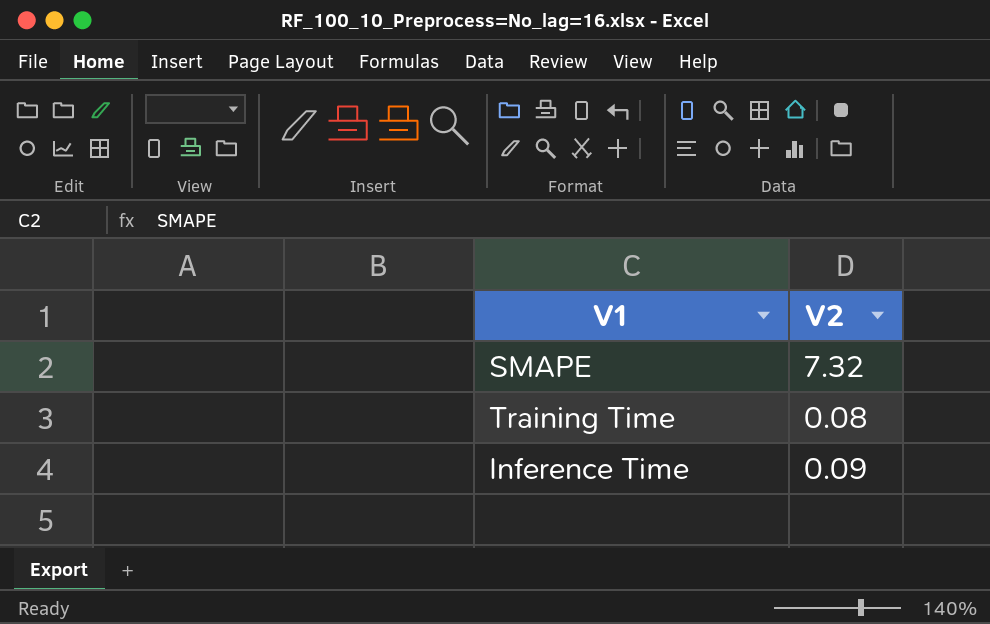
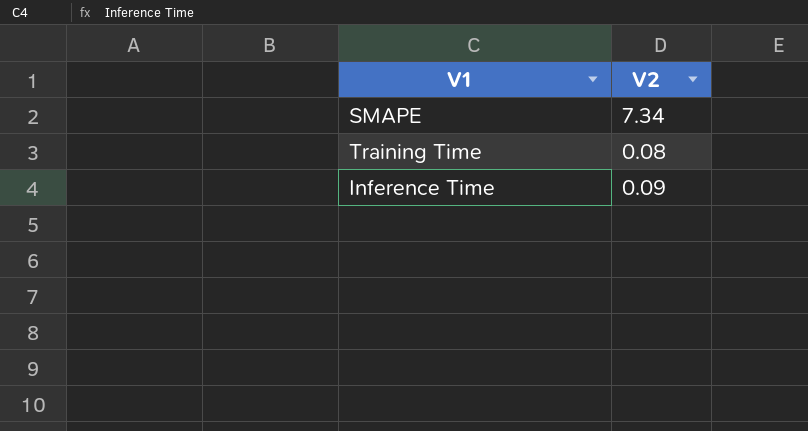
SMAPE | V2: 7.32 -> 7.34

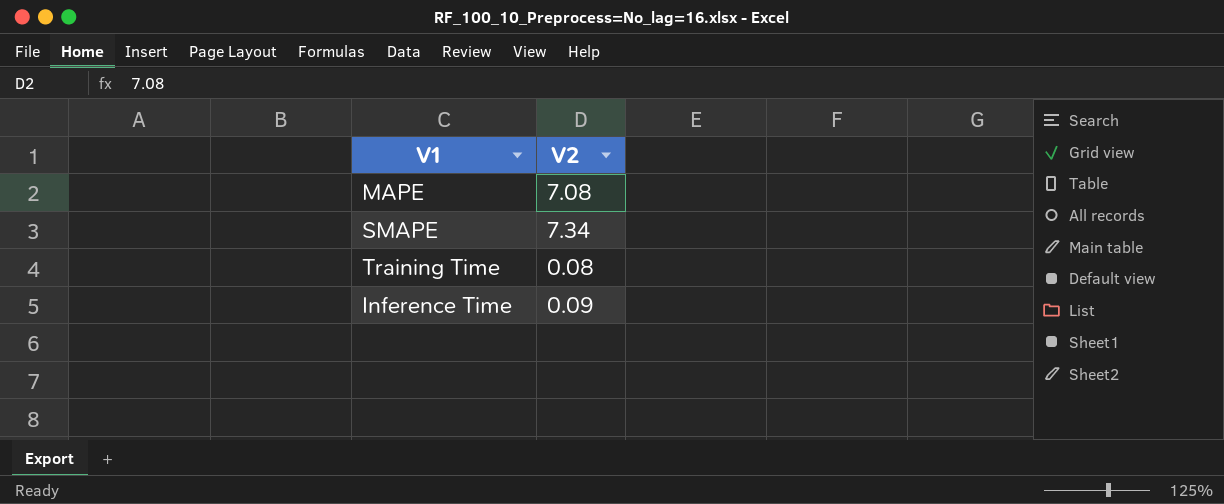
row MAPE: none -> 7.08

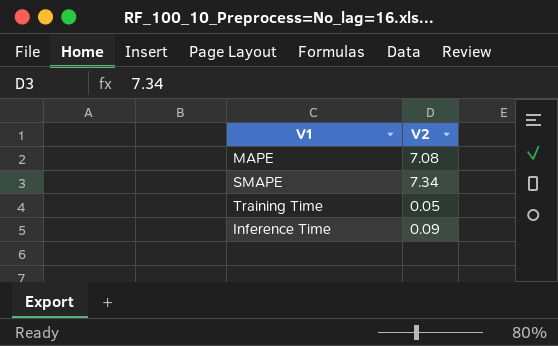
Training Time | V2: 0.08 -> 0.05

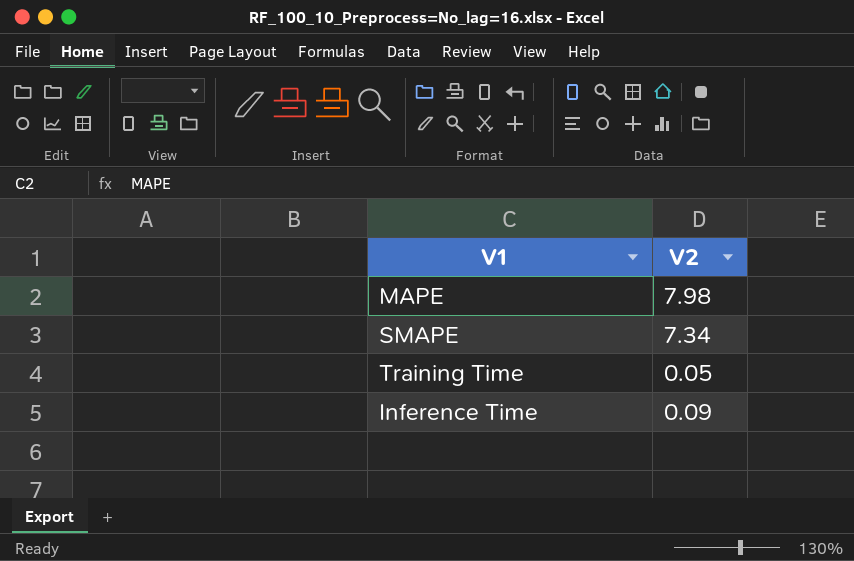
MAPE | V2: 7.08 -> 7.98

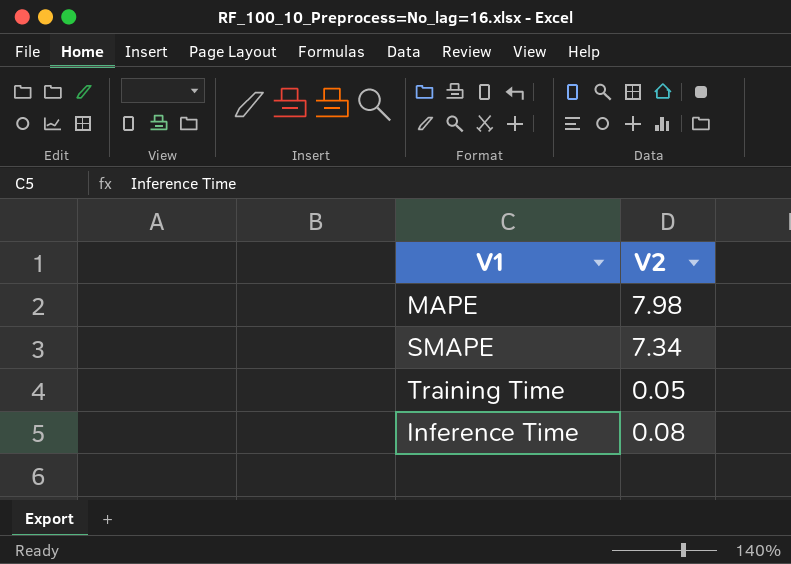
Inference Time | V2: 0.09 -> 0.08

